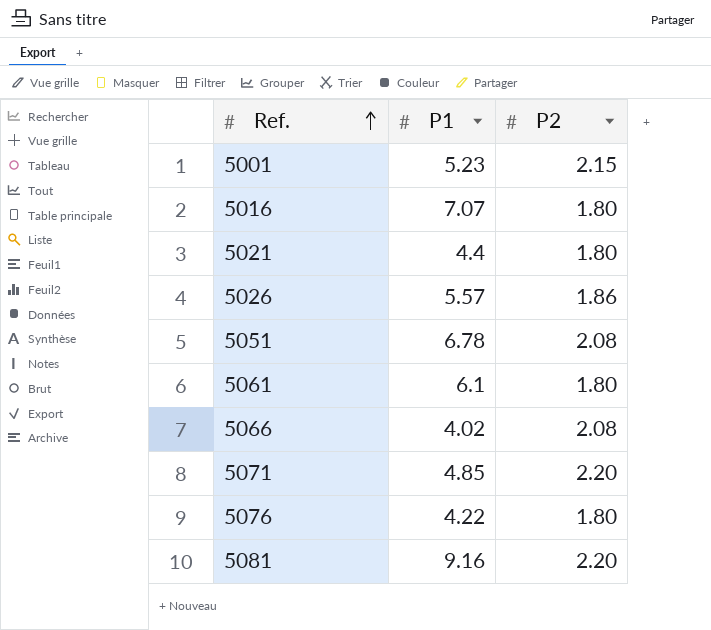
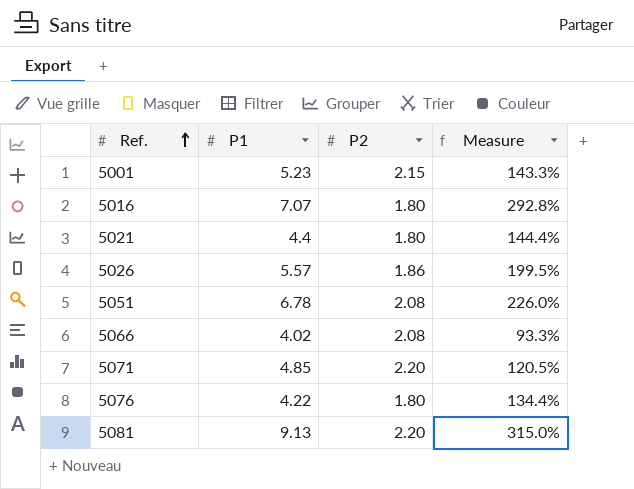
column Measure | formula: none -> ([P1] - [P2]) / [P2]
row 5061: 6.1 | 1.80 -> none
5081 | P1: 9.16 -> 9.13

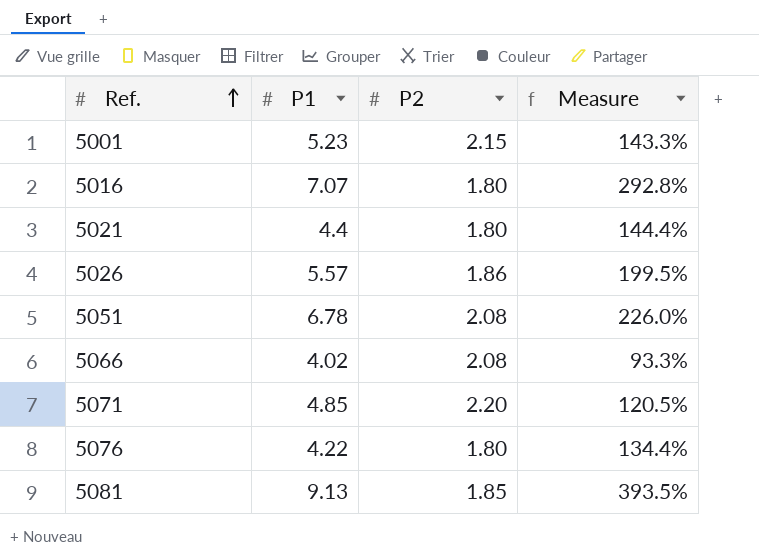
5081 | P2: 2.20 -> 1.85
5081 | Measure: 315.0% -> 393.5%

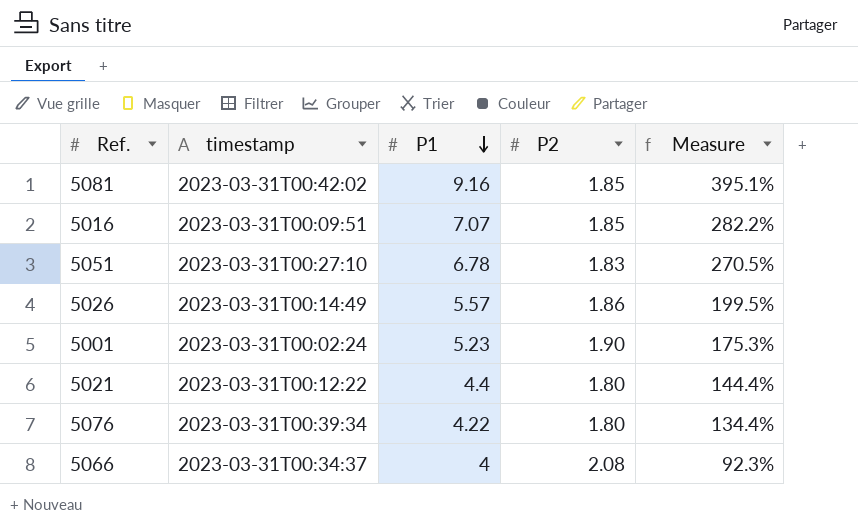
row order: Ref. ascending -> P1 descending
column timestamp | position: none -> 2
row 5071: 4.85 | 2.20 | 120.5% -> none
5081 | P1: 9.13 -> 9.16
5081 | Measure: 393.5% -> 395.1%
5016 | P2: 1.80 -> 1.85
5016 | Measure: 292.8% -> 282.2%
5051 | P2: 2.08 -> 1.83
5051 | Measure: 226.0% -> 270.5%
5001 | P2: 2.15 -> 1.90
5001 | Measure: 143.3% -> 175.3%
5066 | P1: 4.02 -> 4
5066 | Measure: 93.3% -> 92.3%

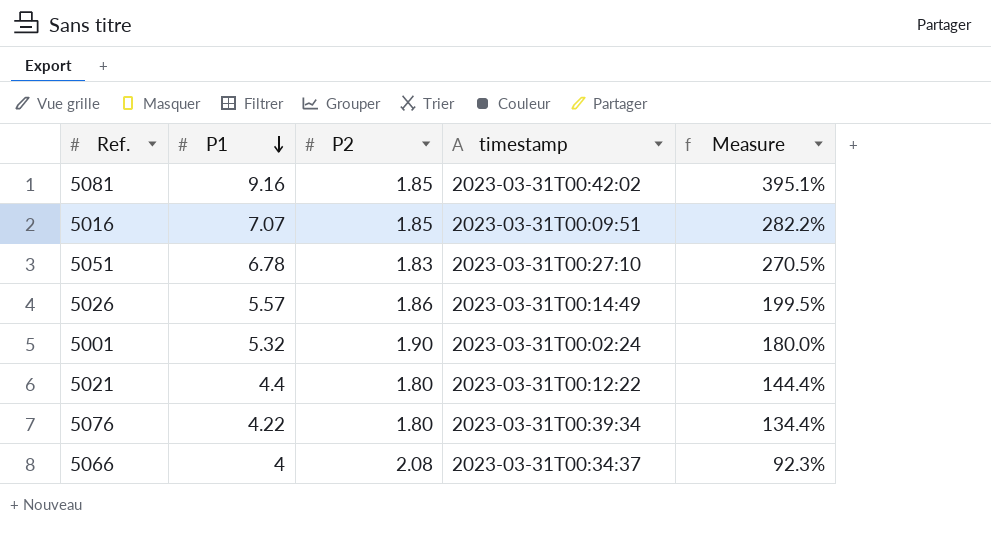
column timestamp | position: 2 -> 4
5001 | P1: 5.23 -> 5.32
5001 | Measure: 175.3% -> 180.0%

